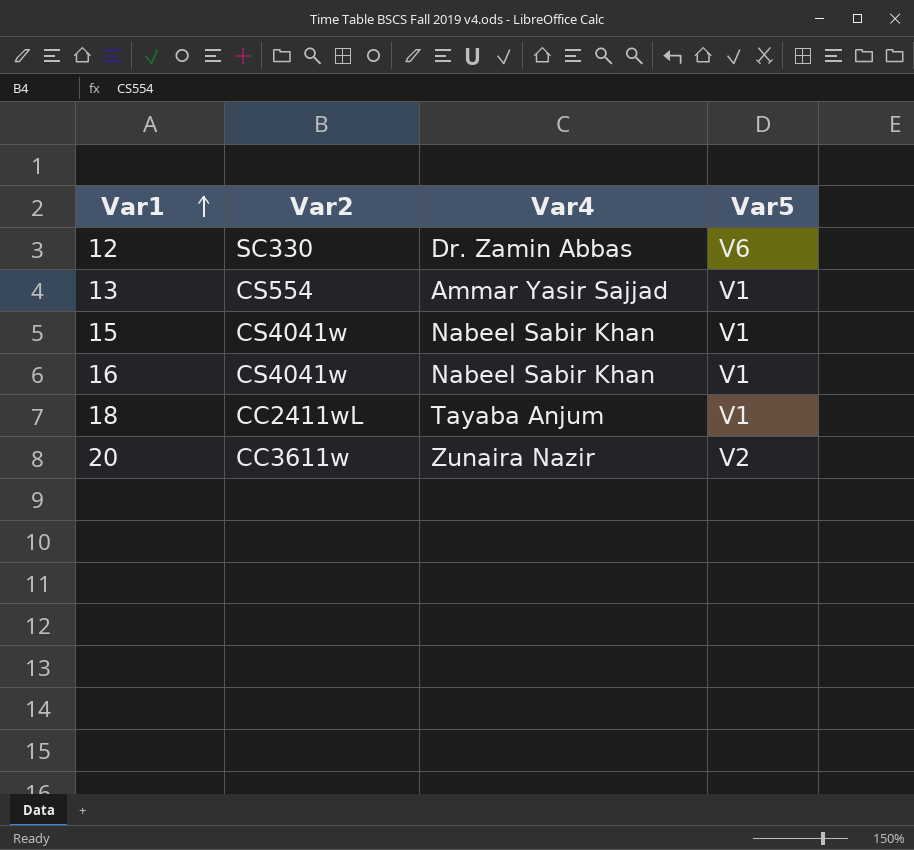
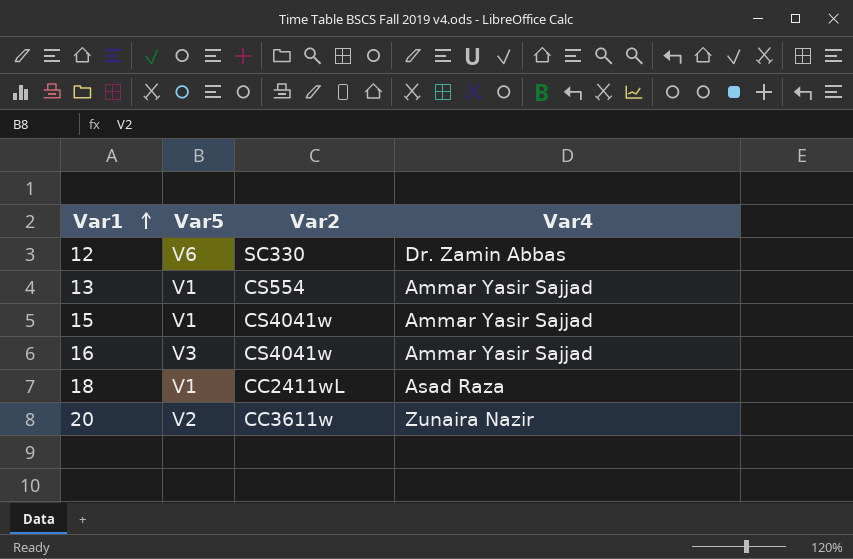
column Var5 | position: 4 -> 2
15 | Var4: Nabeel Sabir Khan -> Ammar Yasir Sajjad
16 | Var5: V1 -> V3
16 | Var4: Nabeel Sabir Khan -> Ammar Yasir Sajjad
18 | Var4: Tayaba Anjum -> Asad Raza

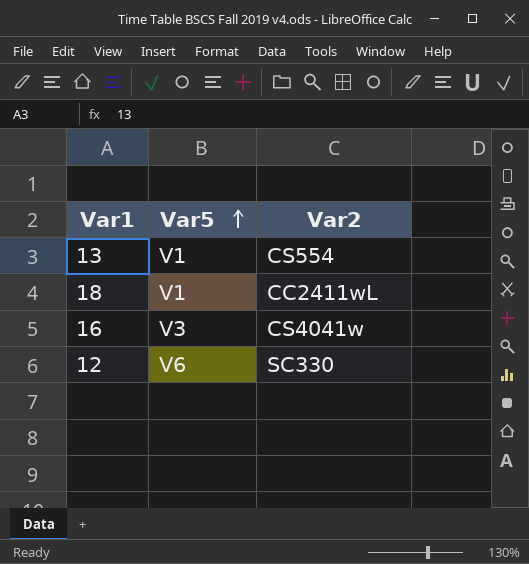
row order: Var1 ascending -> Var5 ascending
column Var4 | position: 4 -> none
row 15: V1 | CS4041w | Ammar Yasir Sajjad -> none
row 20: V2 | CC3611w | Zunaira Nazir -> none

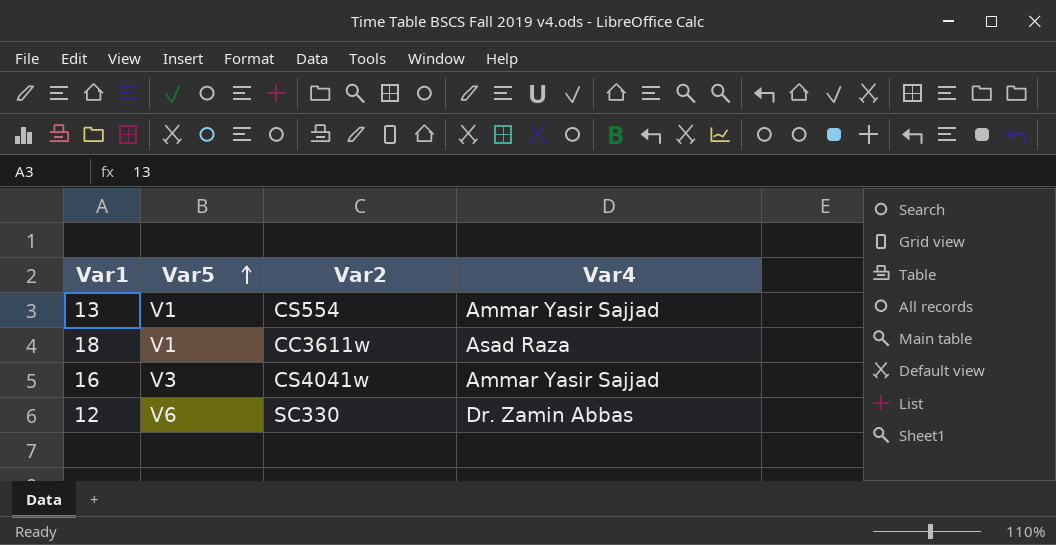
column Var4 | position: none -> 4
18 | Var2: CC2411wL -> CC3611w

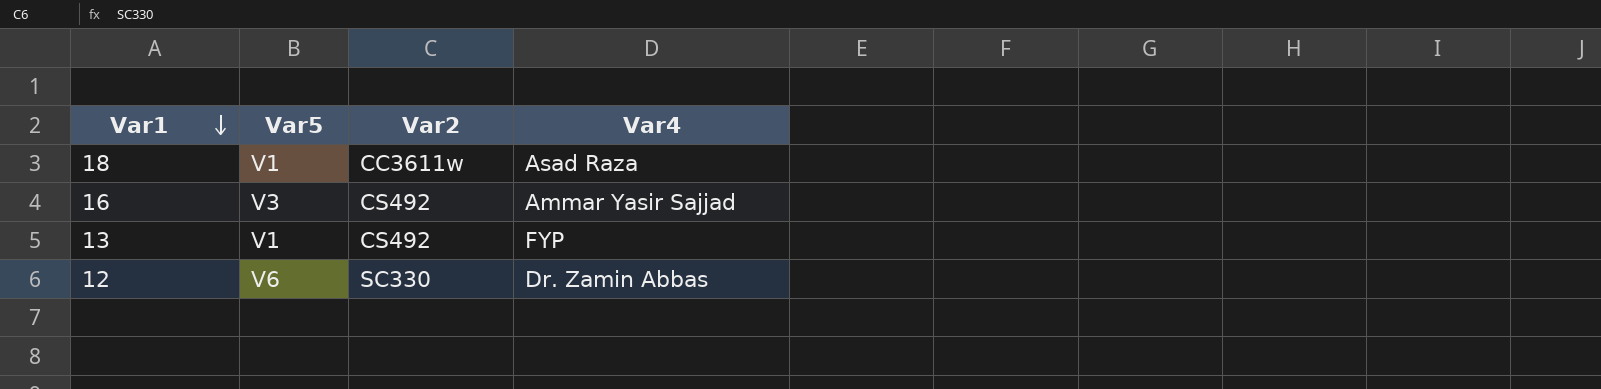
row order: Var5 ascending -> Var1 descending
16 | Var2: CS4041w -> CS492
13 | Var2: CS554 -> CS492
13 | Var4: Ammar Yasir Sajjad -> FYP

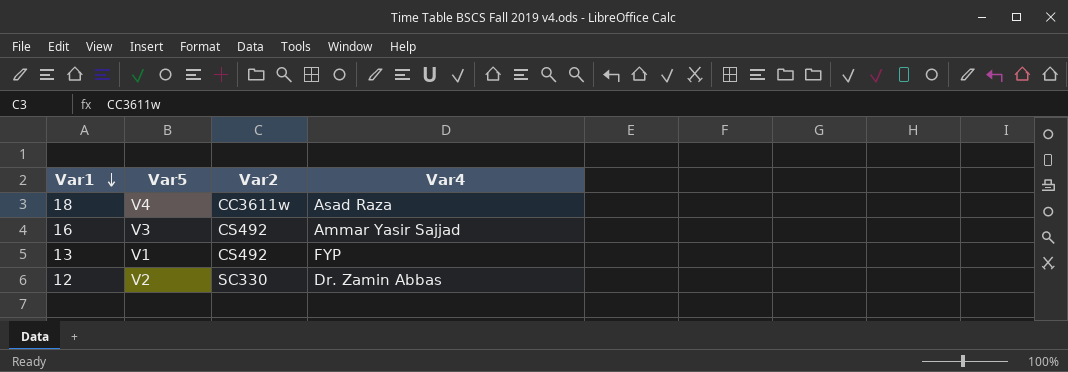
18 | Var5: V1 -> V4
12 | Var5: V6 -> V2

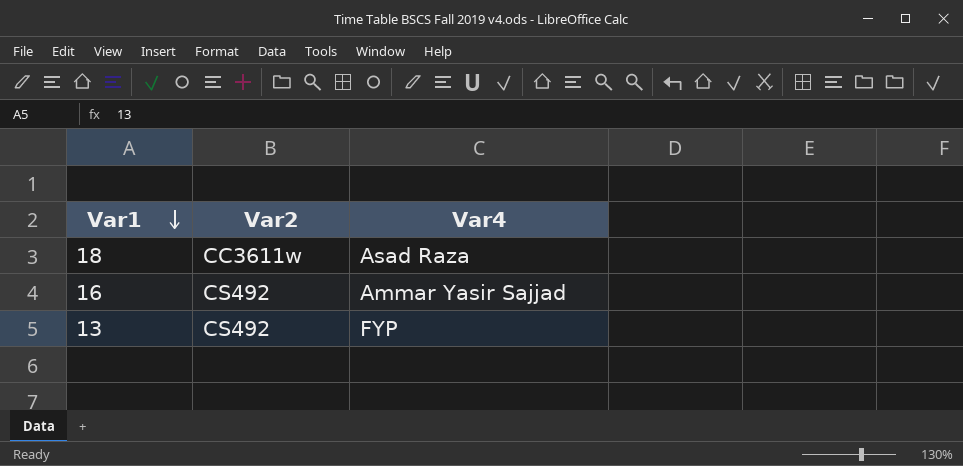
column Var5 | position: 2 -> none
row 12: V2 | SC330 | Dr. Zamin Abbas -> none

